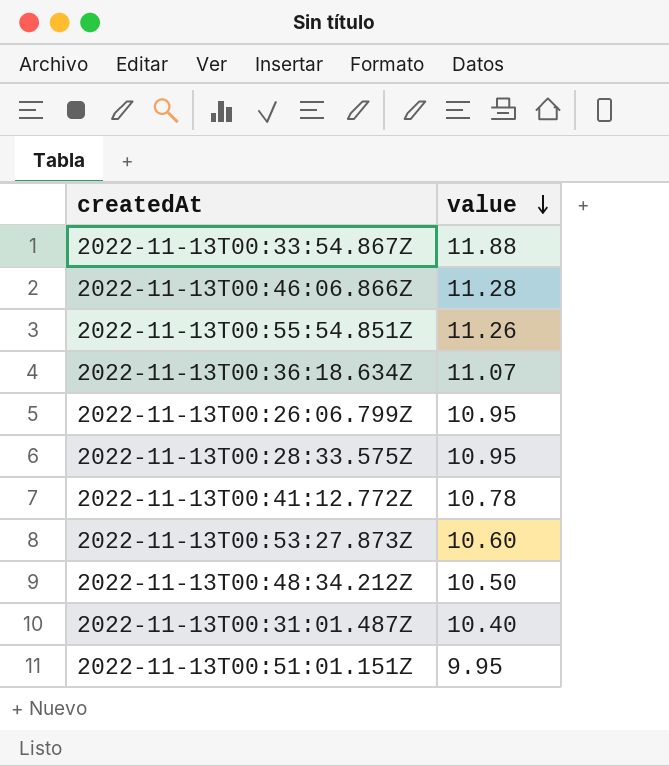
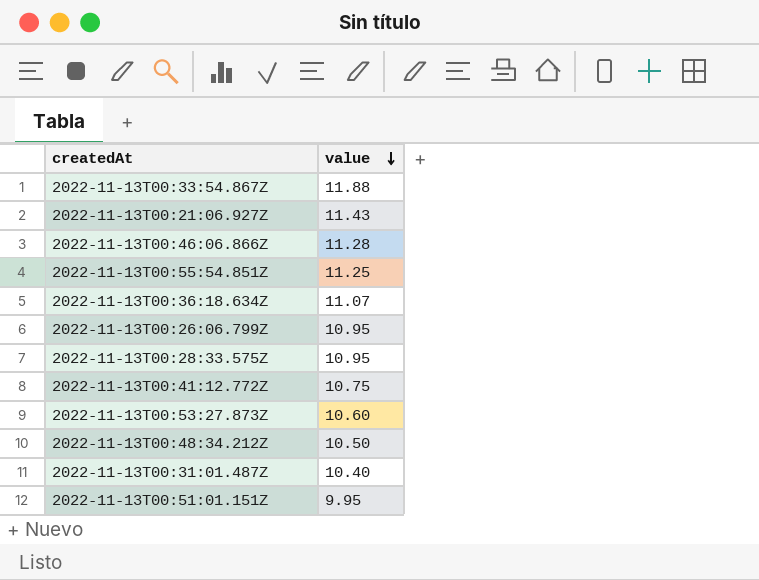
row 2022-11-13T00:21:06.927Z: none -> 11.43
2022-11-13T00:55:54.851Z | value: 11.26 -> 11.25
2022-11-13T00:41:12.772Z | value: 10.78 -> 10.75

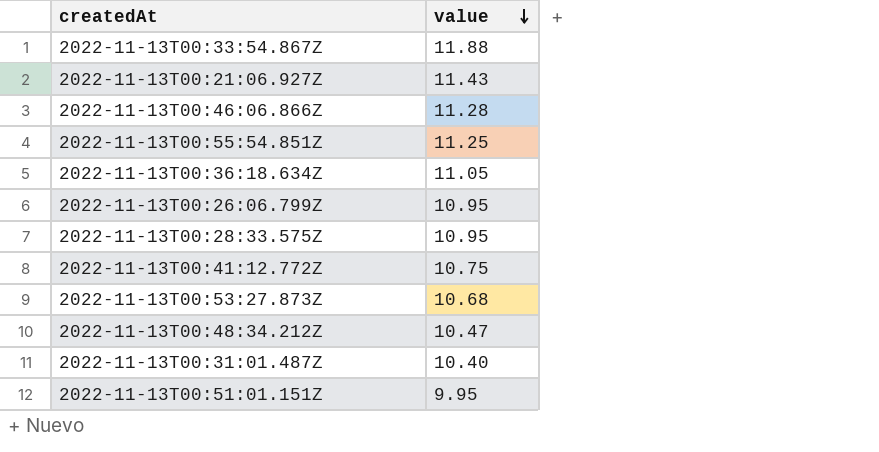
2022-11-13T00:36:18.634Z | value: 11.07 -> 11.05
2022-11-13T00:53:27.873Z | value: 10.60 -> 10.68
2022-11-13T00:48:34.212Z | value: 10.50 -> 10.47

